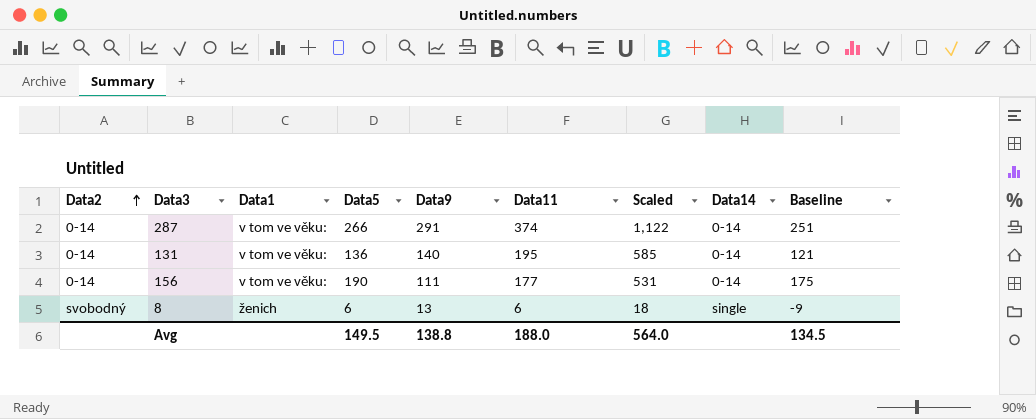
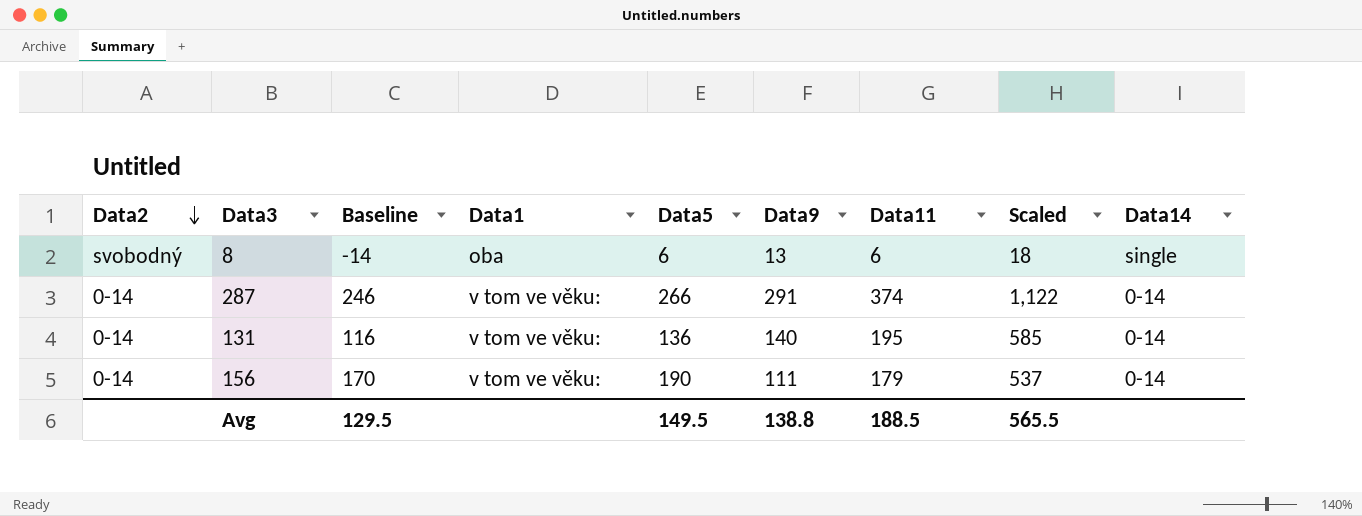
row order: Data2 ascending -> Data2 descending
column Baseline | formula: [Data5] - 15 -> [Data5] - 20
column Baseline | position: 9 -> 3
8 | Data1: ženich -> oba
156 | Data11: 177 -> 179
156 | Scaled: 531 -> 537
Avg | Baseline: 134.5 -> 129.5
Avg | Data11: 188.0 -> 188.5
Avg | Scaled: 564.0 -> 565.5

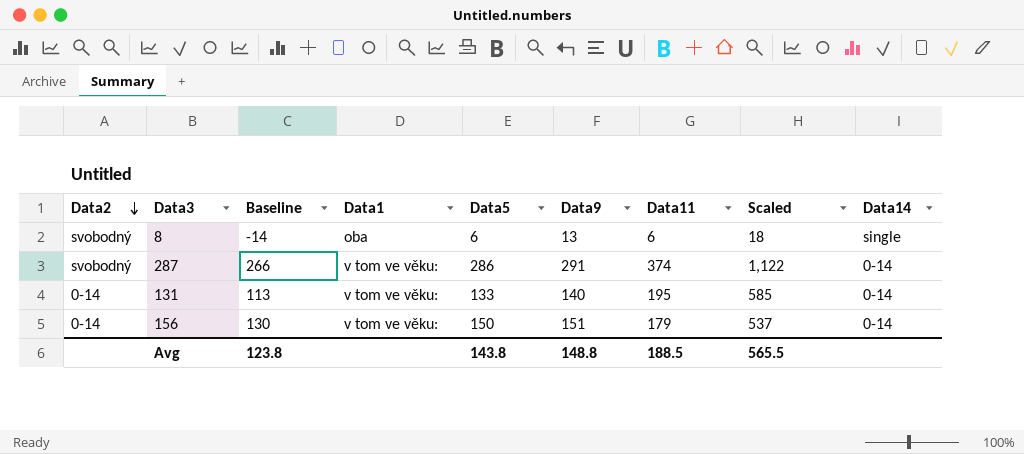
287 | Data2: 0-14 -> svobodný
287 | Baseline: 246 -> 266
287 | Data5: 266 -> 286
131 | Baseline: 116 -> 113
131 | Data5: 136 -> 133
156 | Baseline: 170 -> 130
156 | Data5: 190 -> 150
156 | Data9: 111 -> 151
Avg | Baseline: 129.5 -> 123.8
Avg | Data5: 149.5 -> 143.8
Avg | Data9: 138.8 -> 148.8

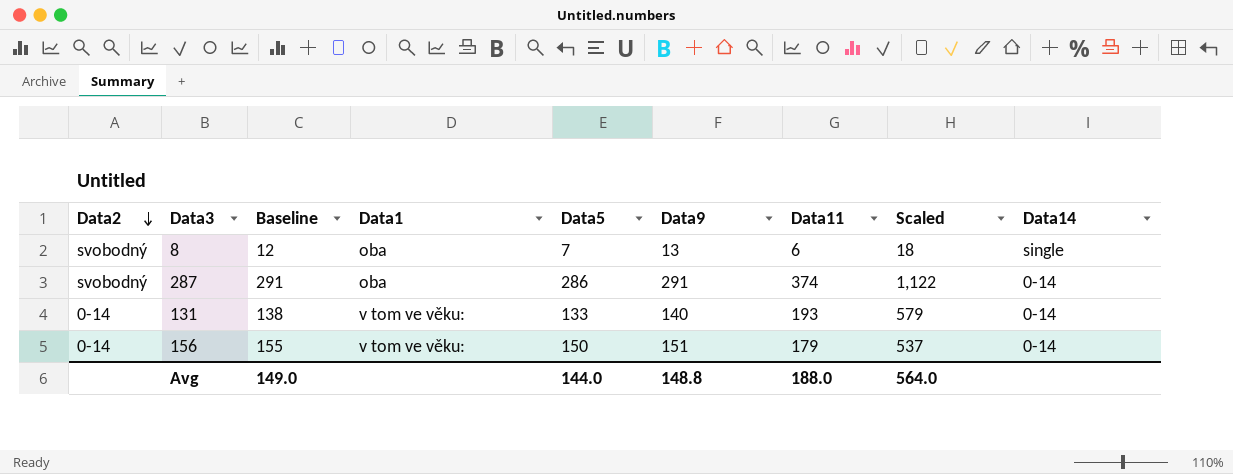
column Baseline | formula: [Data5] - 20 -> [Data5] + 5
8 | Data5: 6 -> 7
287 | Data1: v tom ve věku: -> oba
131 | Data11: 195 -> 193
131 | Scaled: 585 -> 579
Avg | Baseline: 123.8 -> 149.0
Avg | Data5: 143.8 -> 144.0
Avg | Data11: 188.5 -> 188.0
Avg | Scaled: 565.5 -> 564.0

